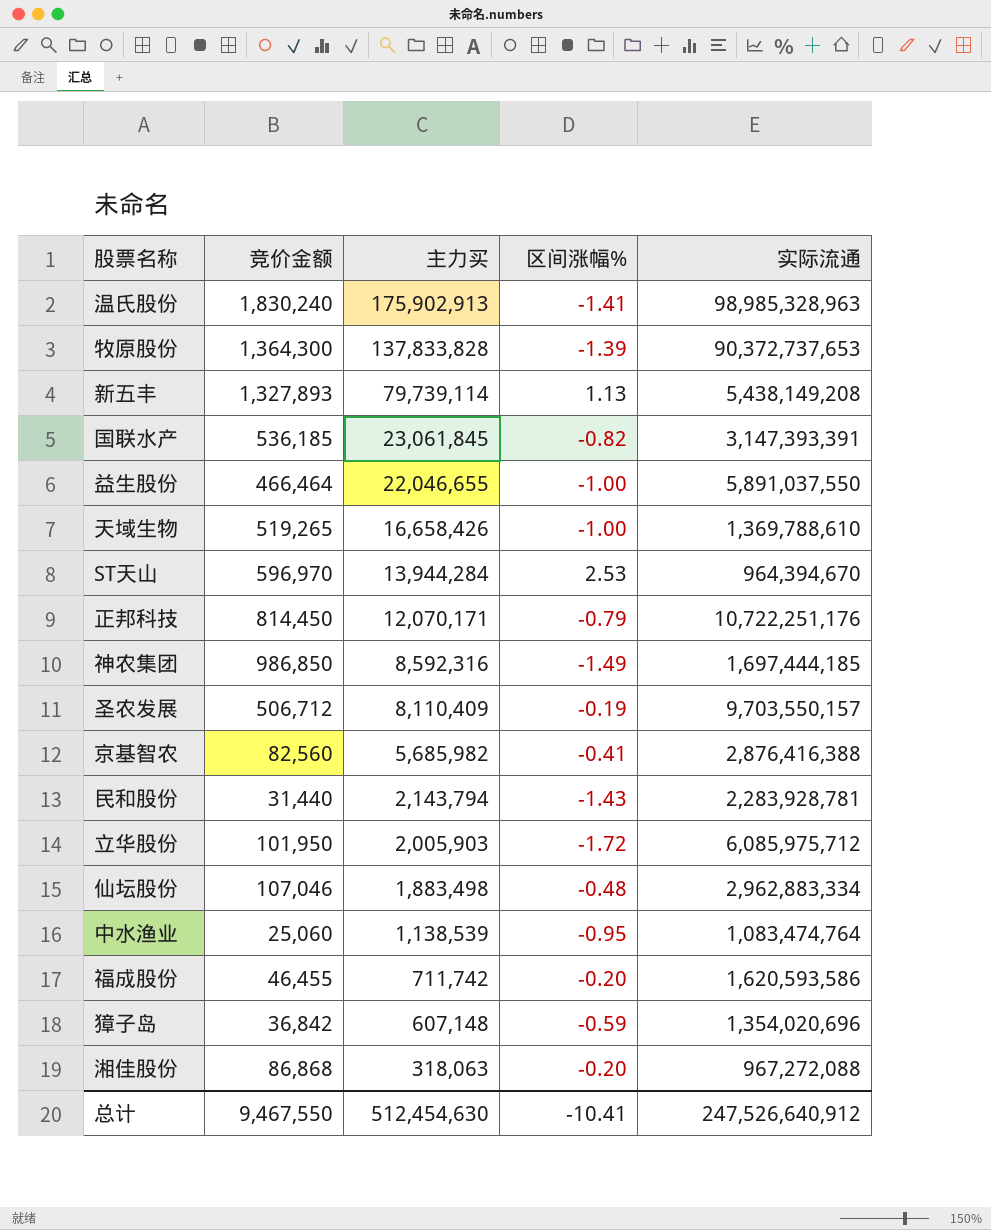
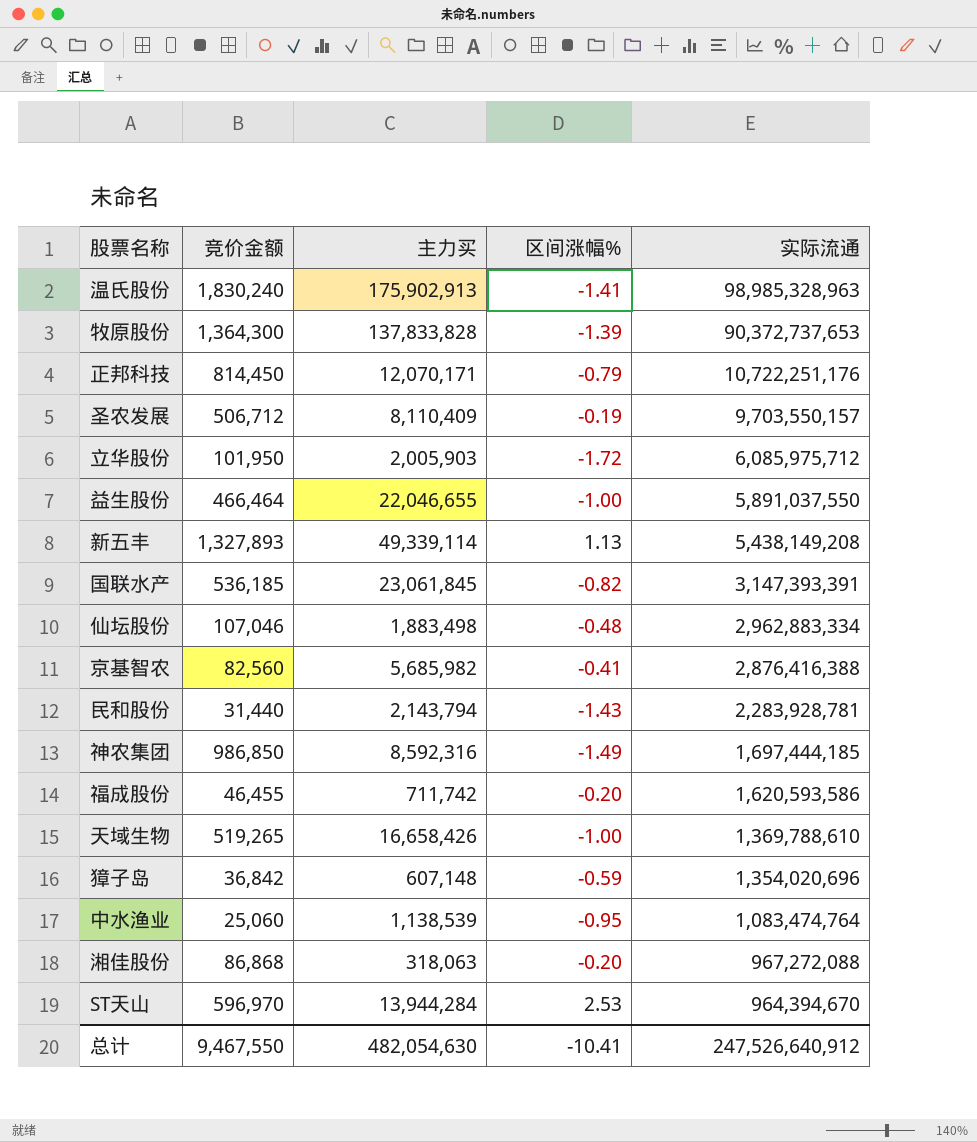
row order: 主力买 descending -> 实际流通 descending
新五丰 | 主力买: 79,739,114 -> 49,339,114
总计 | 主力买: 512,454,630 -> 482,054,630

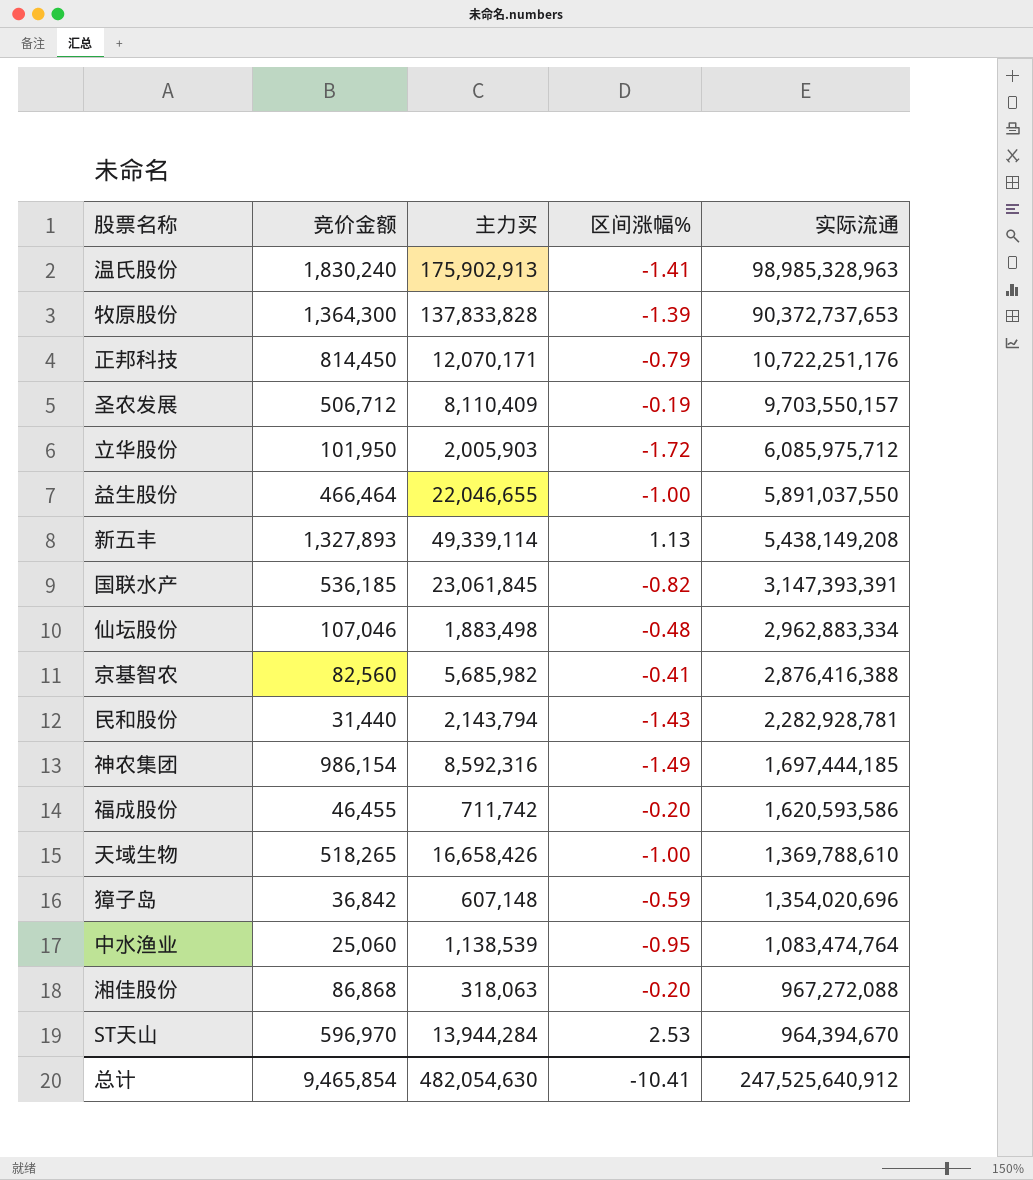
民和股份 | 实际流通: 2,283,928,781 -> 2,282,928,781
神农集团 | 竞价金额: 986,850 -> 986,154
天域生物 | 竞价金额: 519,265 -> 518,265
总计 | 竞价金额: 9,467,550 -> 9,465,854
总计 | 实际流通: 247,526,640,912 -> 247,525,640,912

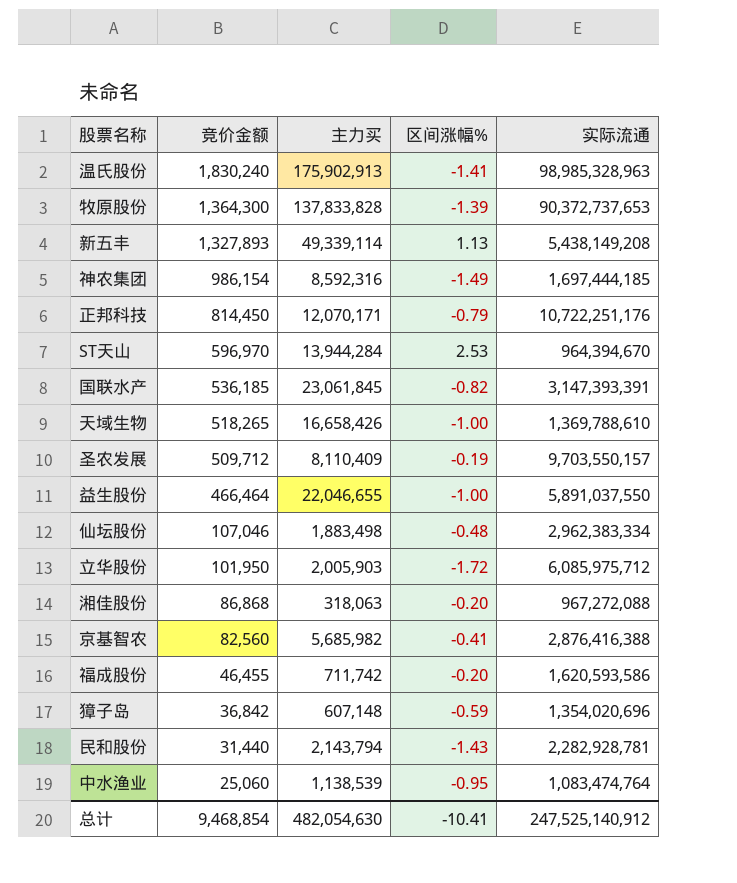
row order: 实际流通 descending -> 竞价金额 descending
圣农发展 | 竞价金额: 506,712 -> 509,712
仙坛股份 | 实际流通: 2,962,883,334 -> 2,962,383,334
总计 | 竞价金额: 9,465,854 -> 9,468,854
总计 | 实际流通: 247,525,640,912 -> 247,525,140,912

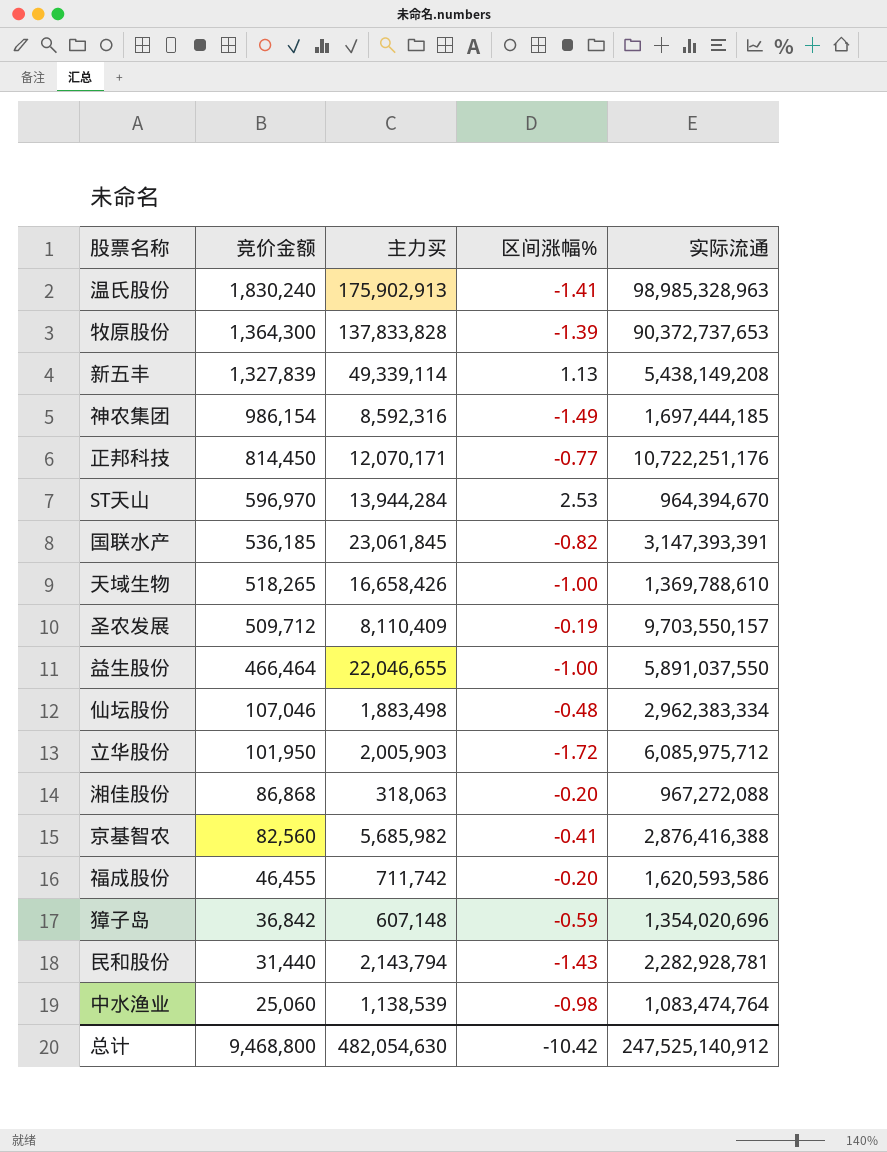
新五丰 | 竞价金额: 1,327,893 -> 1,327,839
正邦科技 | 区间涨幅%: -0.79 -> -0.77
中水渔业 | 区间涨幅%: -0.95 -> -0.98
总计 | 竞价金额: 9,468,854 -> 9,468,800
总计 | 区间涨幅%: -10.41 -> -10.42

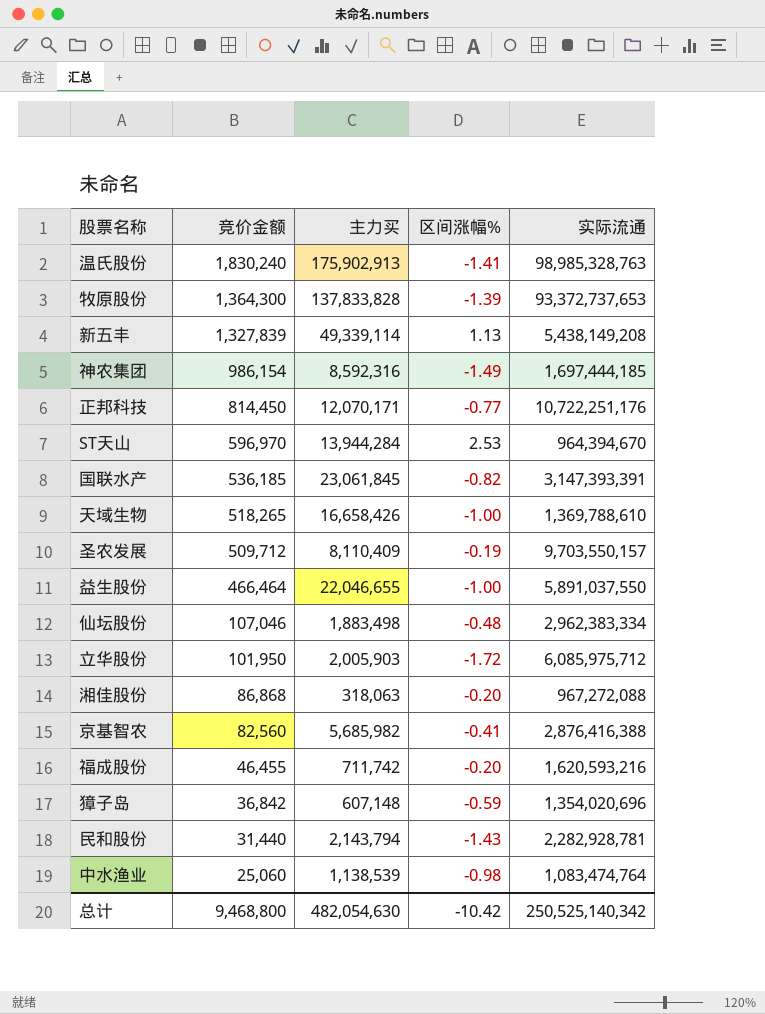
温氏股份 | 实际流通: 98,985,328,963 -> 98,985,328,763
牧原股份 | 实际流通: 90,372,737,653 -> 93,372,737,653
福成股份 | 实际流通: 1,620,593,586 -> 1,620,593,216
总计 | 实际流通: 247,525,140,912 -> 250,525,140,342

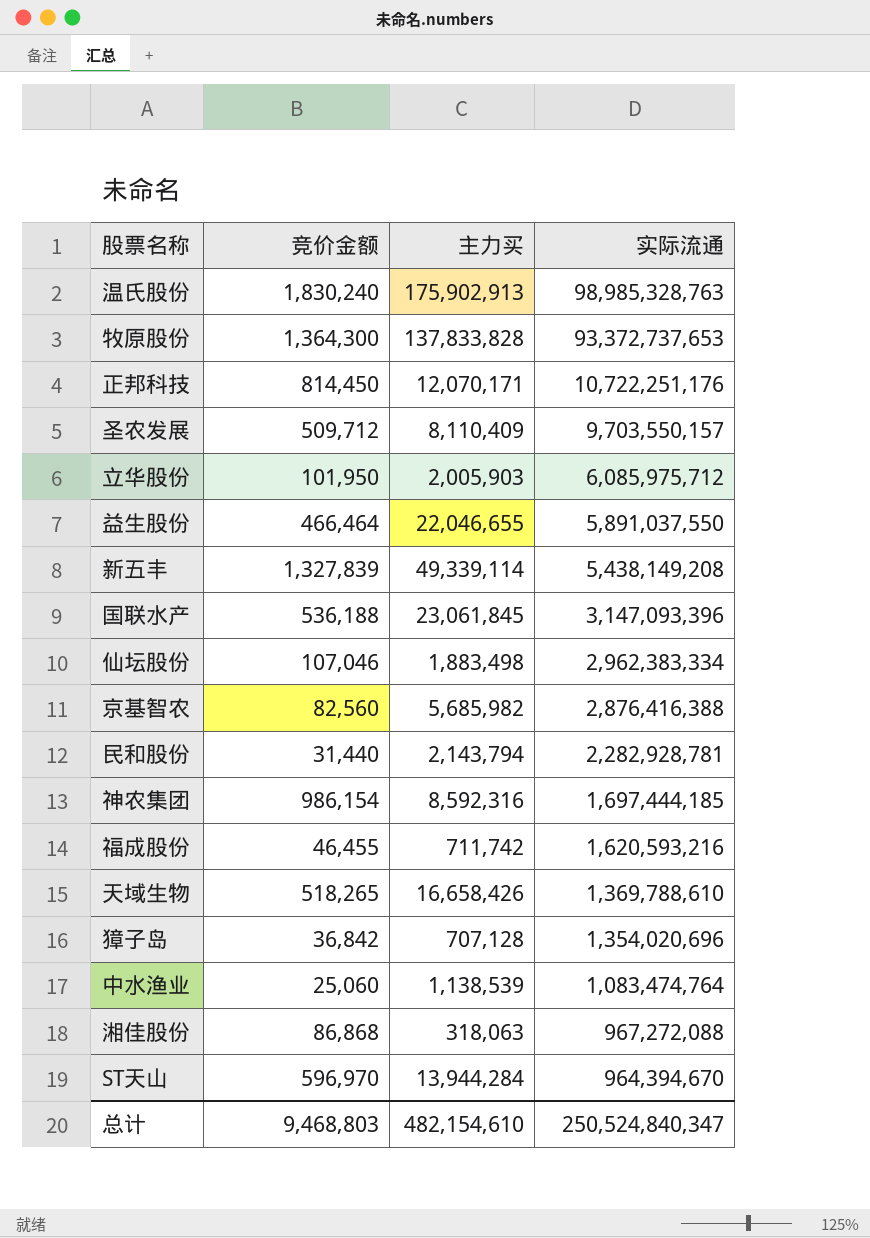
row order: 竞价金额 descending -> 实际流通 descending
column 区间涨幅% | position: 4 -> none
国联水产 | 竞价金额: 536,185 -> 536,188
国联水产 | 实际流通: 3,147,393,391 -> 3,147,093,396
獐子岛 | 主力买: 607,148 -> 707,128
总计 | 竞价金额: 9,468,800 -> 9,468,803
总计 | 主力买: 482,054,630 -> 482,154,610
总计 | 实际流通: 250,525,140,342 -> 250,524,840,347

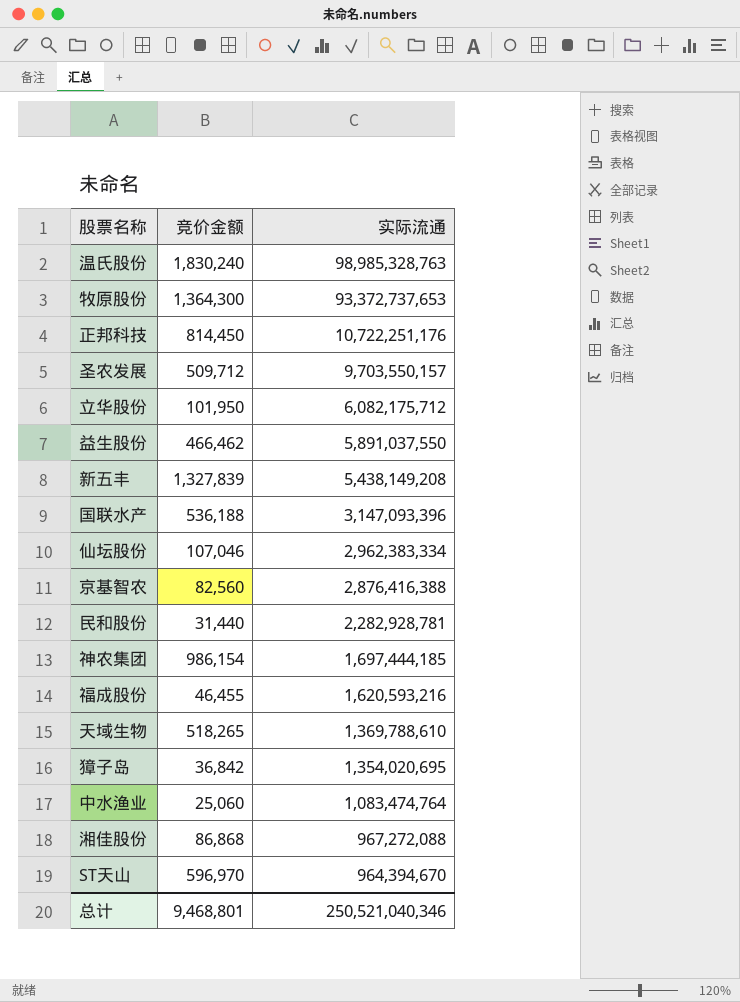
column 主力买 | position: 3 -> none
立华股份 | 实际流通: 6,085,975,712 -> 6,082,175,712
益生股份 | 竞价金额: 466,464 -> 466,462
獐子岛 | 实际流通: 1,354,020,696 -> 1,354,020,695
总计 | 竞价金额: 9,468,803 -> 9,468,801
总计 | 实际流通: 250,524,840,347 -> 250,521,040,346

